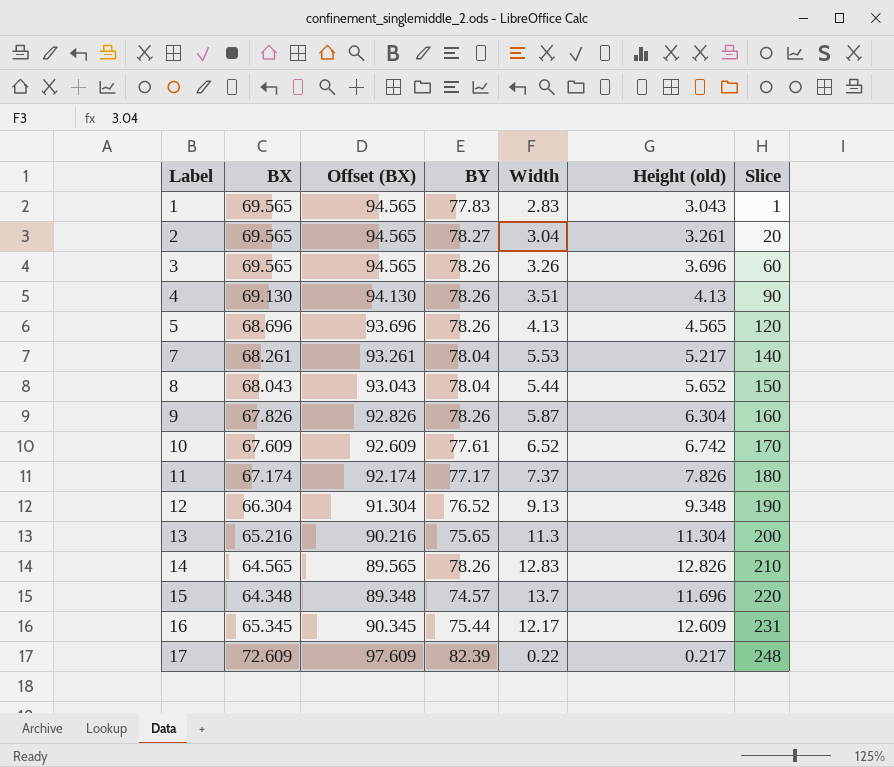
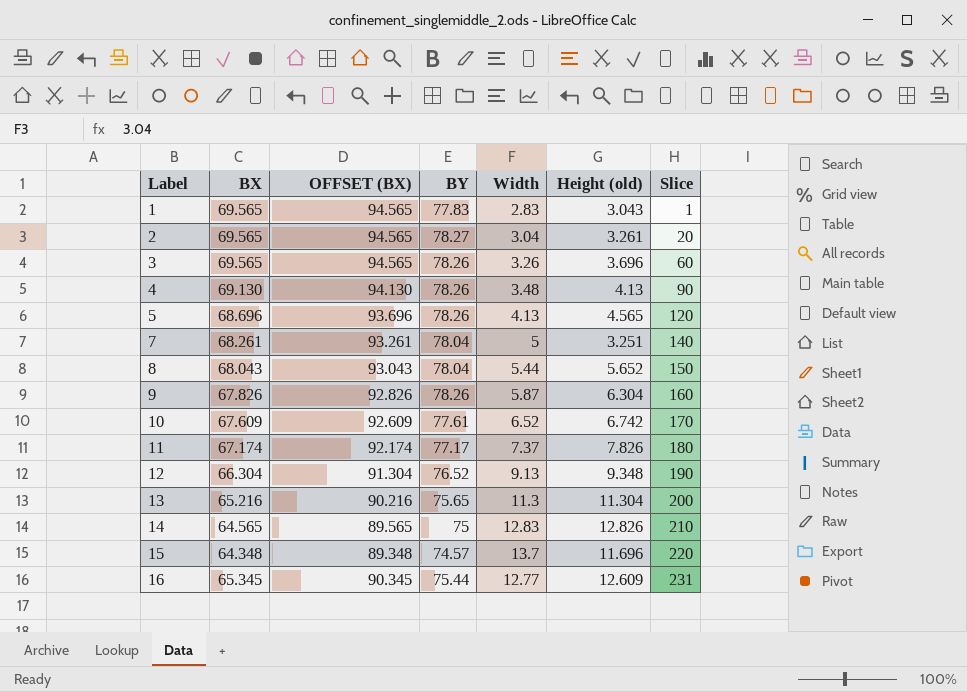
column name: Offset (BX) -> OFFSET (BX)
row 17: 72.609 | 97.609 | 82.39 | 0.22 | 0.217 | 248 -> none
4 | Width: 3.51 -> 3.48
7 | Width: 5.53 -> 5
7 | Height (old): 5.217 -> 3.251
14 | BY: 78.26 -> 75
16 | Width: 12.17 -> 12.77

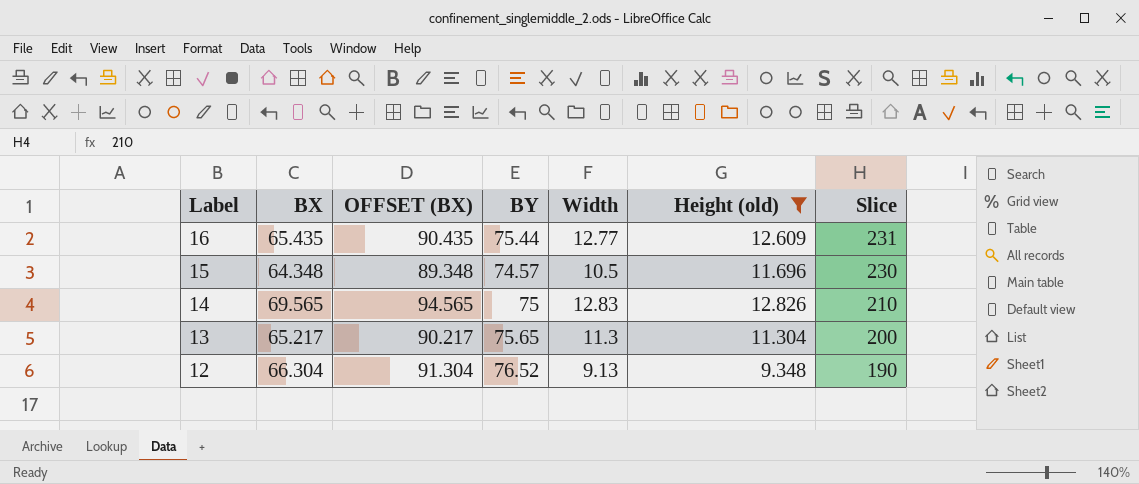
filter: none -> Height (old) >= 9.348
row order: Label ascending -> Label descending
16 | BX: 65.345 -> 65.435
16 | OFFSET (BX): 90.345 -> 90.435
15 | Width: 13.7 -> 10.5
15 | Slice: 220 -> 230
14 | BX: 64.565 -> 69.565
14 | OFFSET (BX): 89.565 -> 94.565
13 | BX: 65.216 -> 65.217
13 | OFFSET (BX): 90.216 -> 90.217

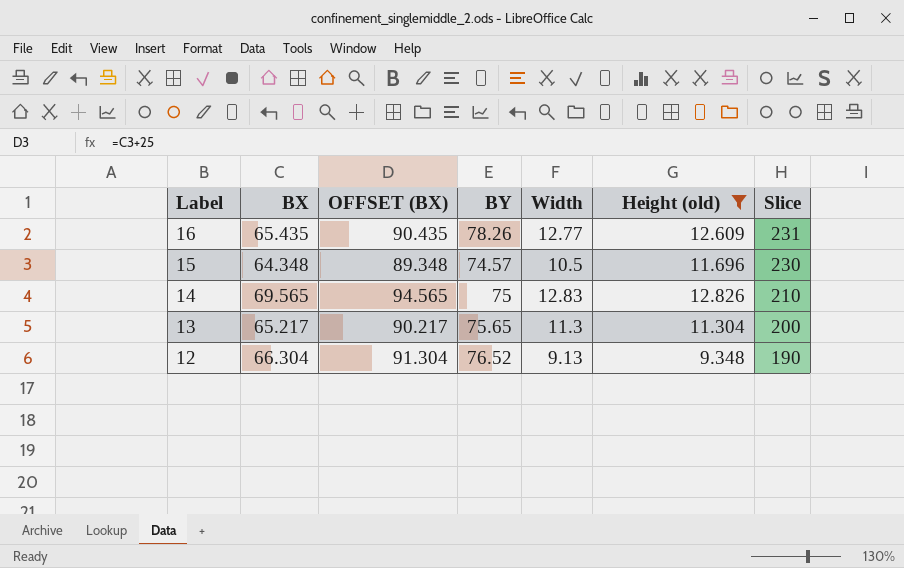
16 | BY: 75.44 -> 78.26

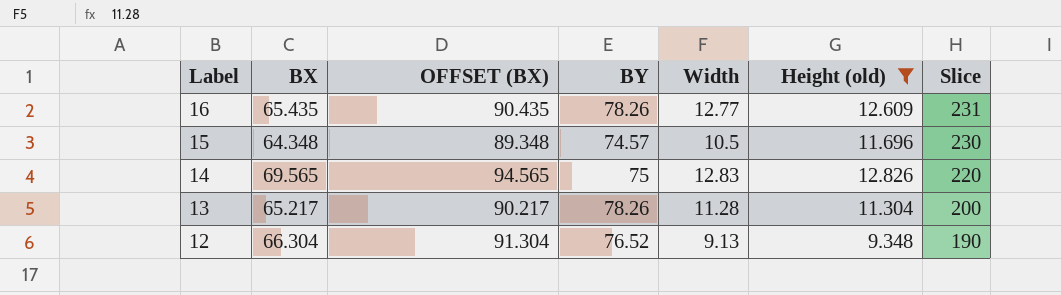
14 | Slice: 210 -> 220
13 | BY: 75.65 -> 78.26
13 | Width: 11.3 -> 11.28

